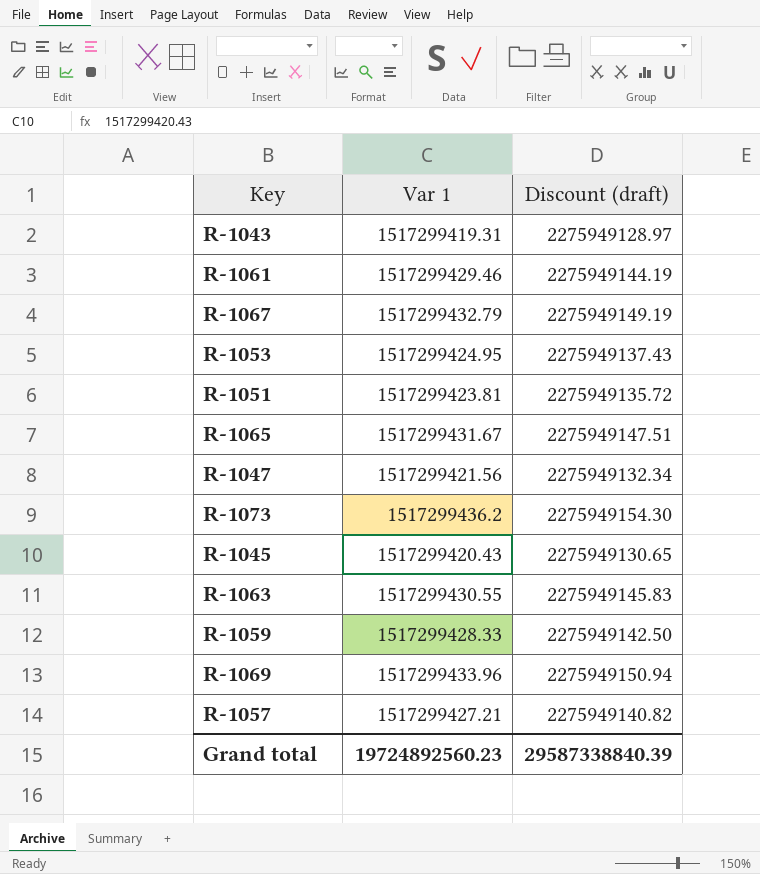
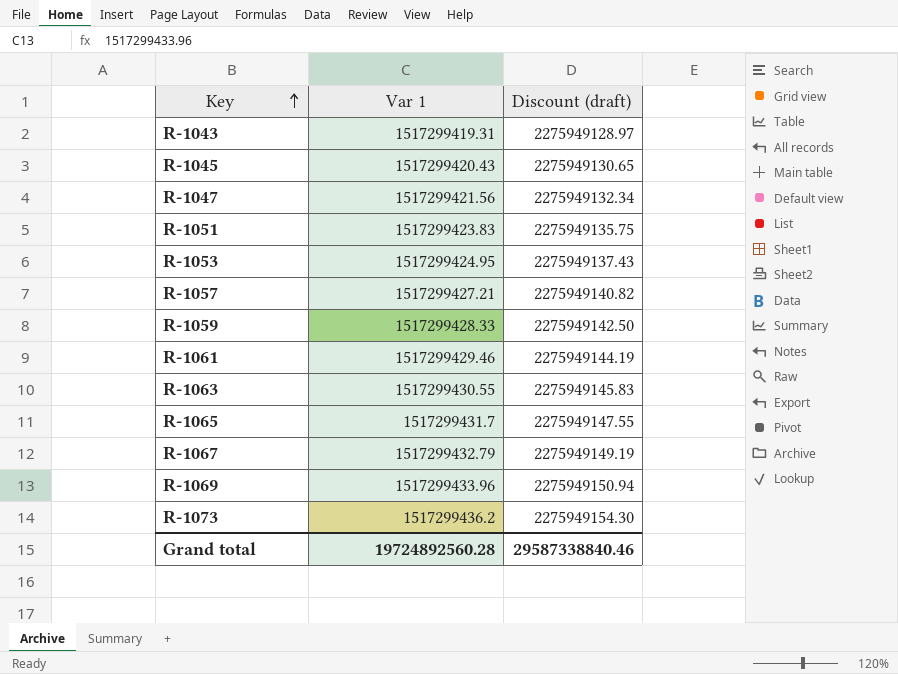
row order: none -> Key ascending
R-1051 | Var 1: 1517299423.81 -> 1517299423.83
R-1051 | Discount (draft): 2275949135.72 -> 2275949135.75
R-1065 | Var 1: 1517299431.67 -> 1517299431.7
R-1065 | Discount (draft): 2275949147.51 -> 2275949147.55
Grand total | Var 1: 19724892560.23 -> 19724892560.28
Grand total | Discount (draft): 29587338840.39 -> 29587338840.46

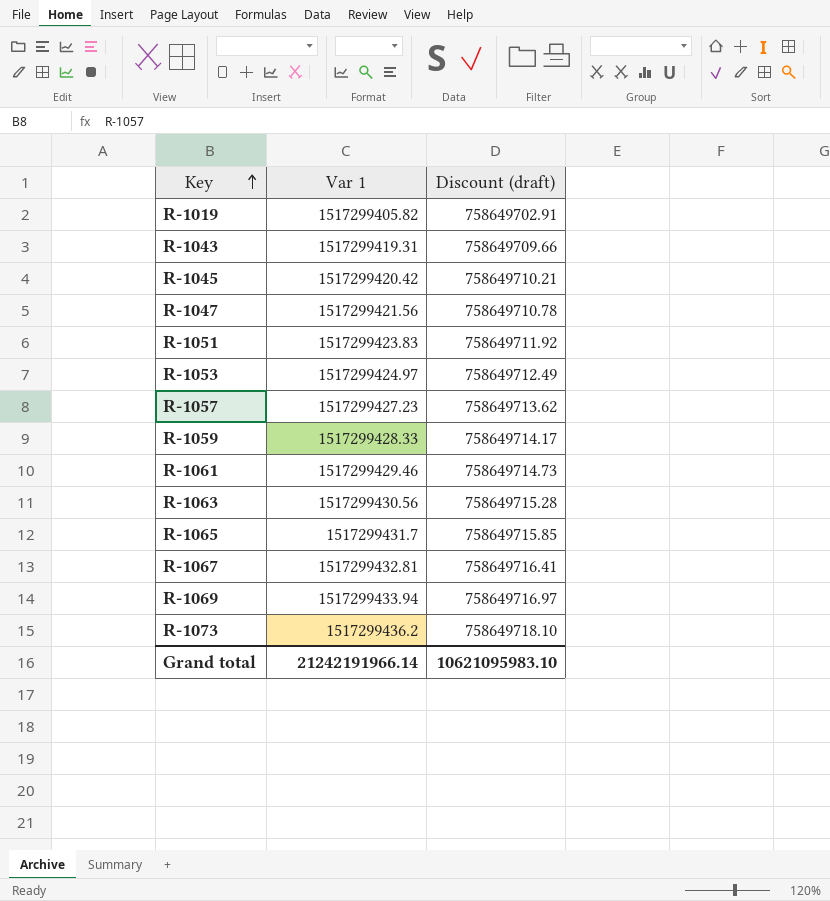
column Discount (draft) | formula: [Var 1] * 1.5 -> [Var 1] * 0.5
row R-1019: none -> 1517299405.82 | 758649702.91
R-1045 | Var 1: 1517299420.43 -> 1517299420.42
R-1053 | Var 1: 1517299424.95 -> 1517299424.97
R-1057 | Var 1: 1517299427.21 -> 1517299427.23
R-1063 | Var 1: 1517299430.55 -> 1517299430.56
R-1067 | Var 1: 1517299432.79 -> 1517299432.81
R-1069 | Var 1: 1517299433.96 -> 1517299433.94
Grand total | Var 1: 19724892560.28 -> 21242191966.14
Grand total | Discount (draft): 29587338840.46 -> 10621095983.10

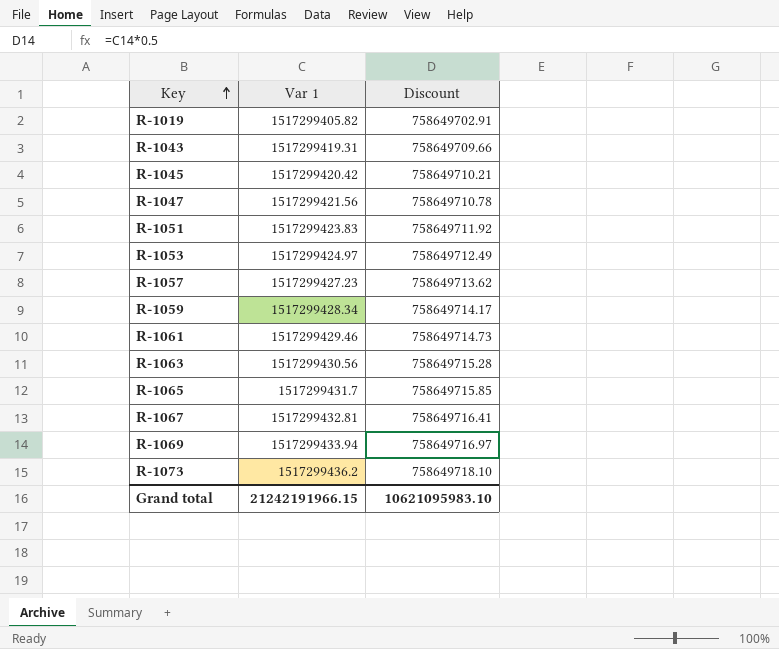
column name: Discount (draft) -> Discount
R-1059 | Var 1: 1517299428.33 -> 1517299428.34
Grand total | Var 1: 21242191966.14 -> 21242191966.15

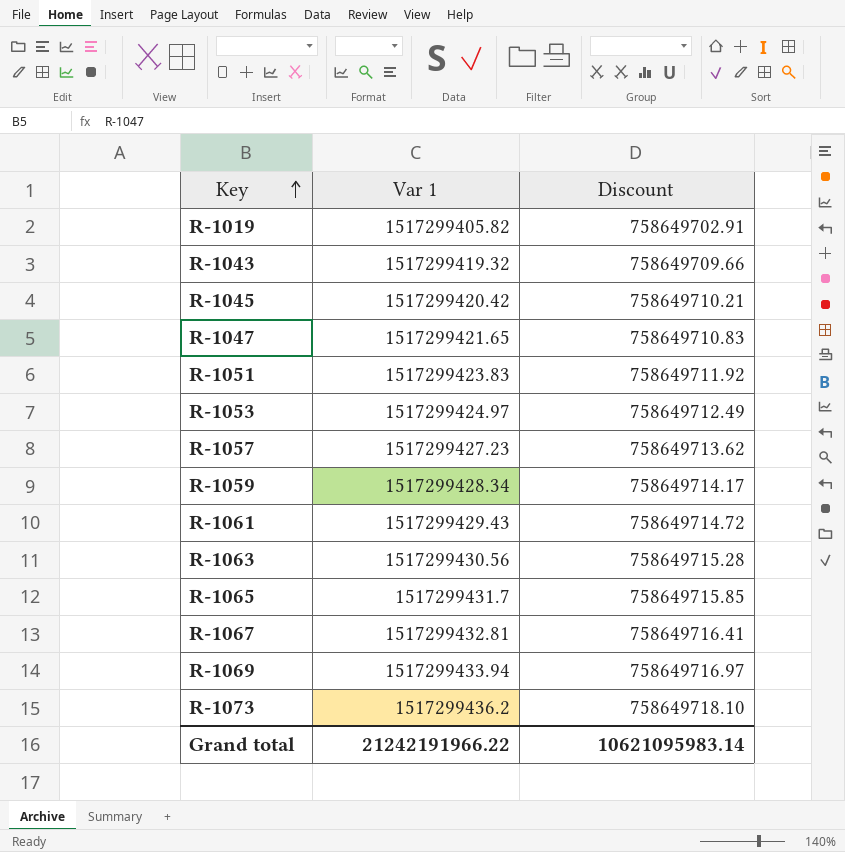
R-1043 | Var 1: 1517299419.31 -> 1517299419.32
R-1047 | Var 1: 1517299421.56 -> 1517299421.65
R-1047 | Discount: 758649710.78 -> 758649710.83
R-1061 | Var 1: 1517299429.46 -> 1517299429.43
R-1061 | Discount: 758649714.73 -> 758649714.72
Grand total | Var 1: 21242191966.15 -> 21242191966.22
Grand total | Discount: 10621095983.10 -> 10621095983.14

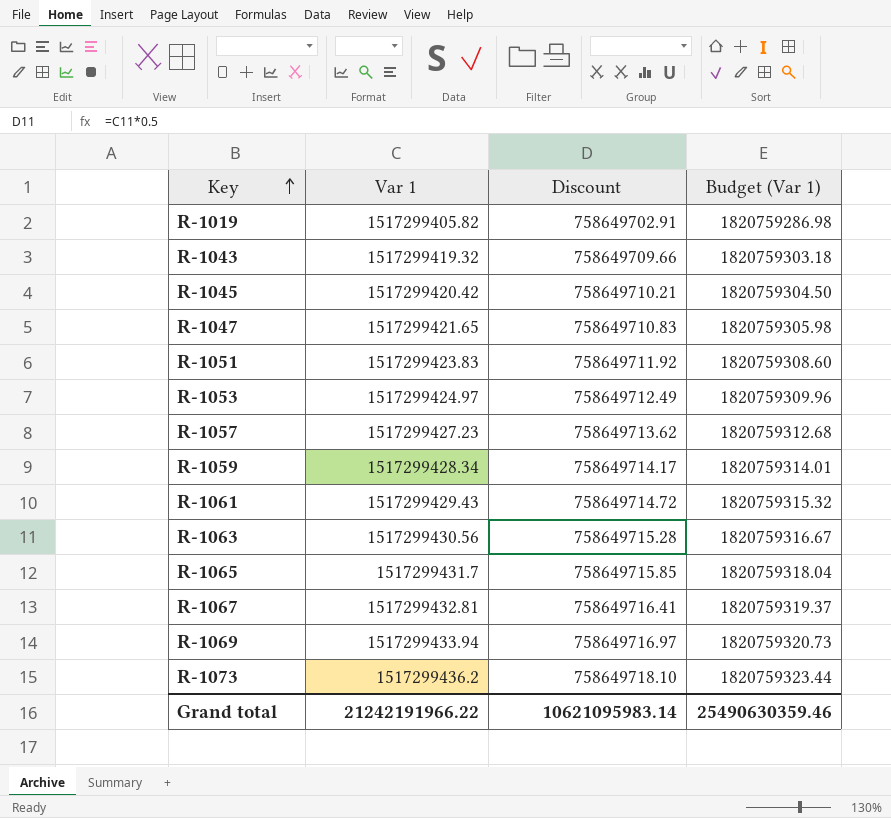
column Budget (Var 1) | formula: none -> [Var 1] * 1.2

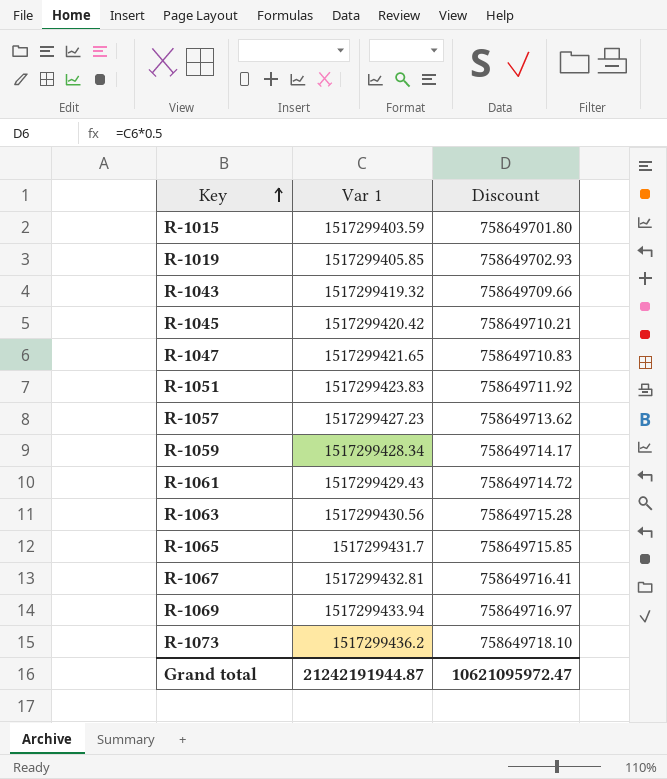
column Budget (Var 1) | formula: [Var 1] * 1.2 -> none
row R-1053: 1517299424.97 | 758649712.49 | 1820759309.96 -> none
row R-1015: none -> 1517299403.59 | 758649701.80
R-1019 | Var 1: 1517299405.82 -> 1517299405.85
R-1019 | Discount: 758649702.91 -> 758649702.93
Grand total | Var 1: 21242191966.22 -> 21242191944.87
Grand total | Discount: 10621095983.14 -> 10621095972.47

